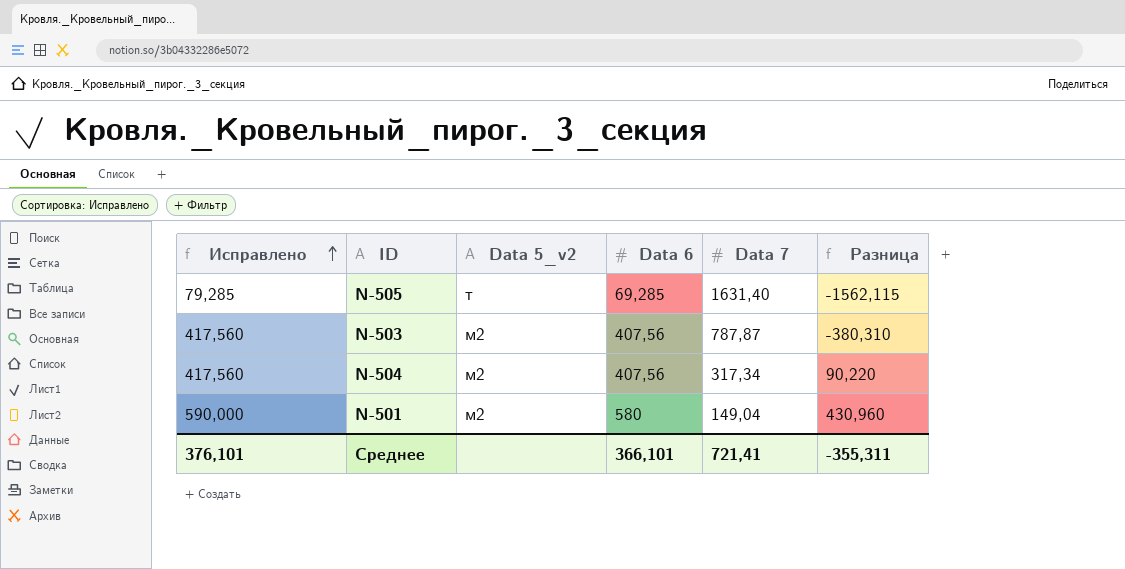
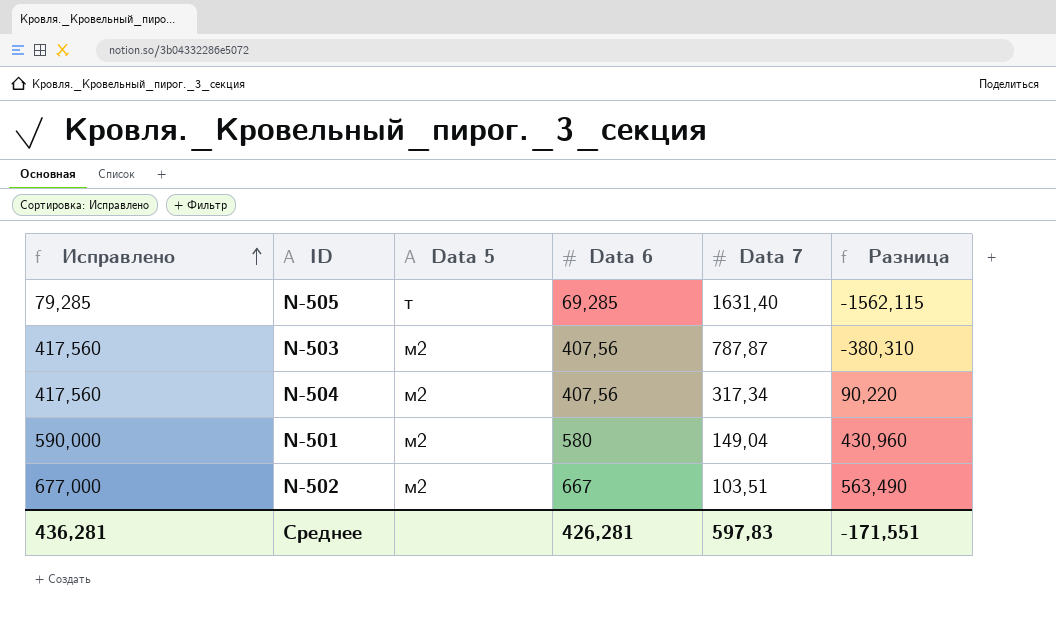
column name: Data 5_v2 -> Data 5
row N-502: none -> 677,000 | м2 | 667 | 103,51 | 563,490
Среднее | Исправлено: 376,101 -> 436,281
Среднее | Data 6: 366,101 -> 426,281
Среднее | Data 7: 721,41 -> 597,83
Среднее | Разница: -355,311 -> -171,551

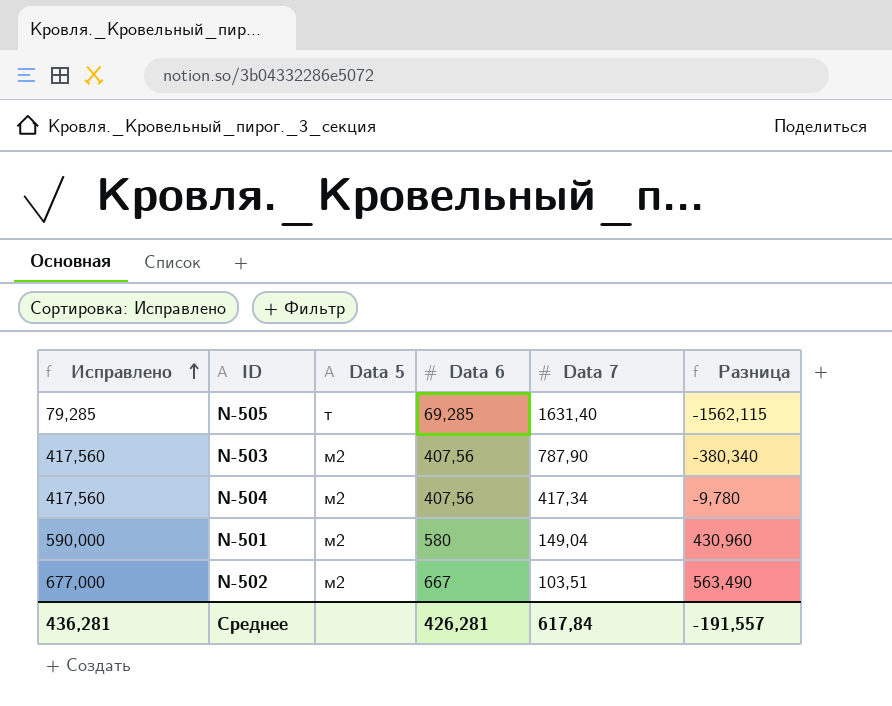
N-503 | Data 7: 787,87 -> 787,90
N-503 | Разница: -380,310 -> -380,340
N-504 | Data 7: 317,34 -> 417,34
N-504 | Разница: 90,220 -> -9,780
Среднее | Data 7: 597,83 -> 617,84
Среднее | Разница: -171,551 -> -191,557

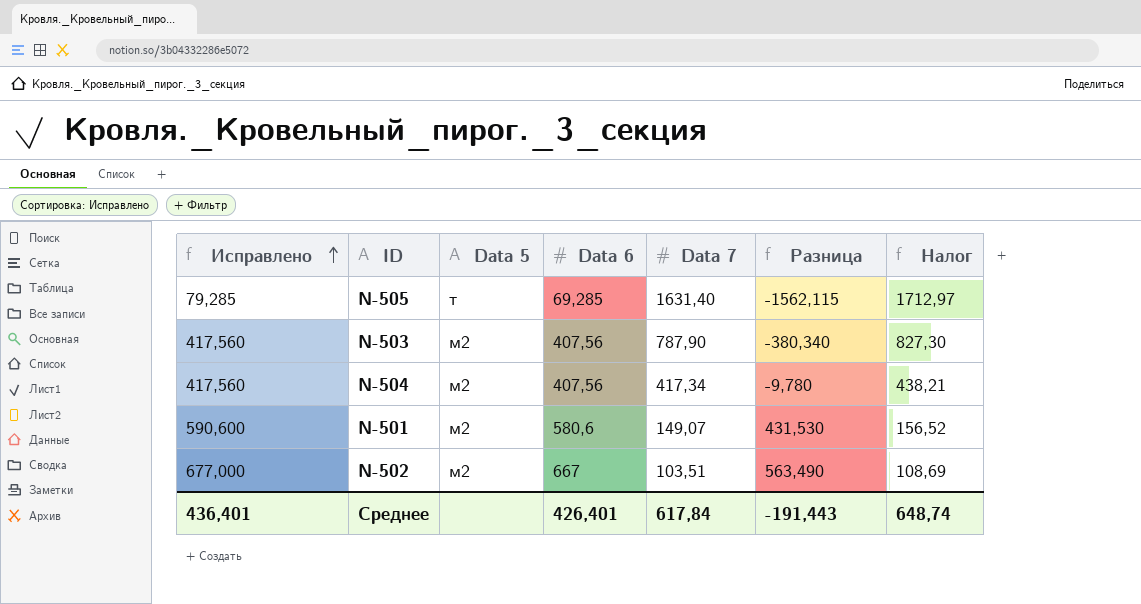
column Налог | formula: none -> [Data 7] * 1,05
N-501 | Исправлено: 590,000 -> 590,600
N-501 | Data 6: 580 -> 580,6
N-501 | Data 7: 149,04 -> 149,07
N-501 | Разница: 430,960 -> 431,530
Среднее | Исправлено: 436,281 -> 436,401
Среднее | Data 6: 426,281 -> 426,401
Среднее | Разница: -191,557 -> -191,443

